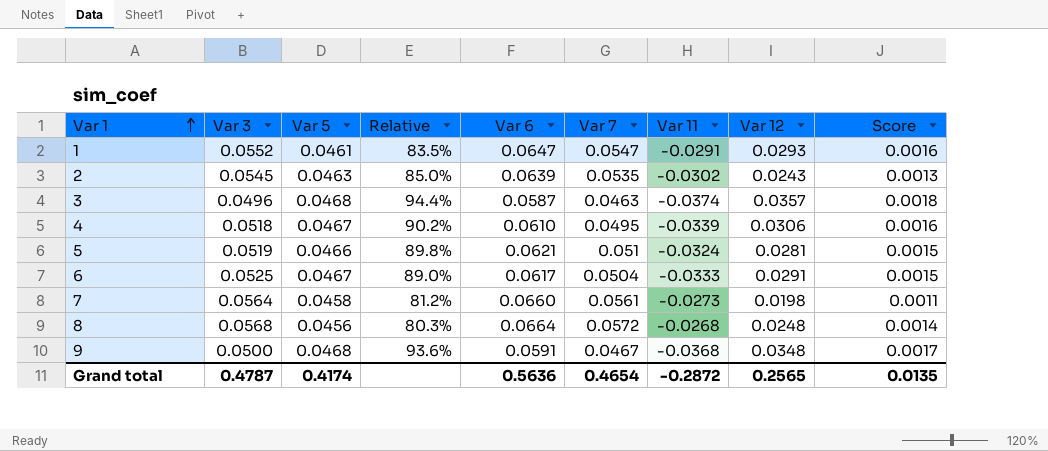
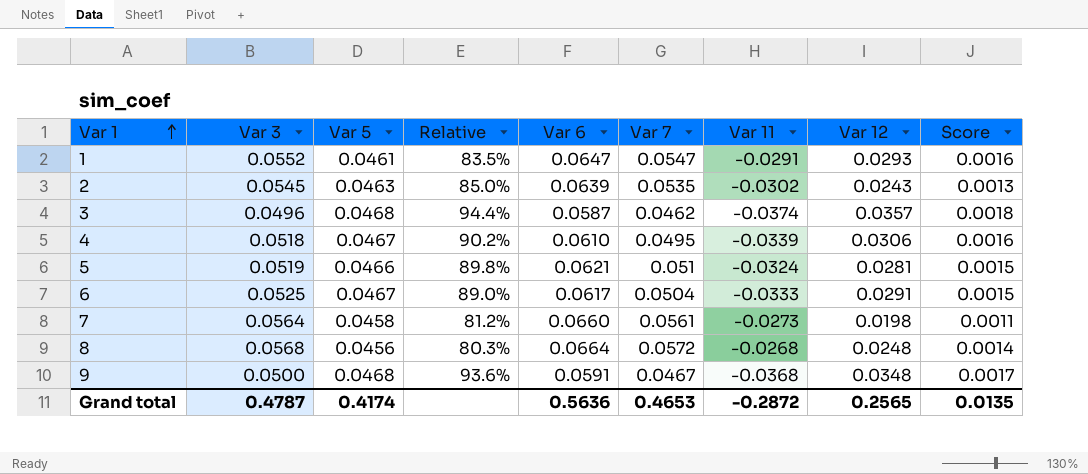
3 | Var 7: 0.0463 -> 0.0462
Grand total | Var 7: 0.4654 -> 0.4653

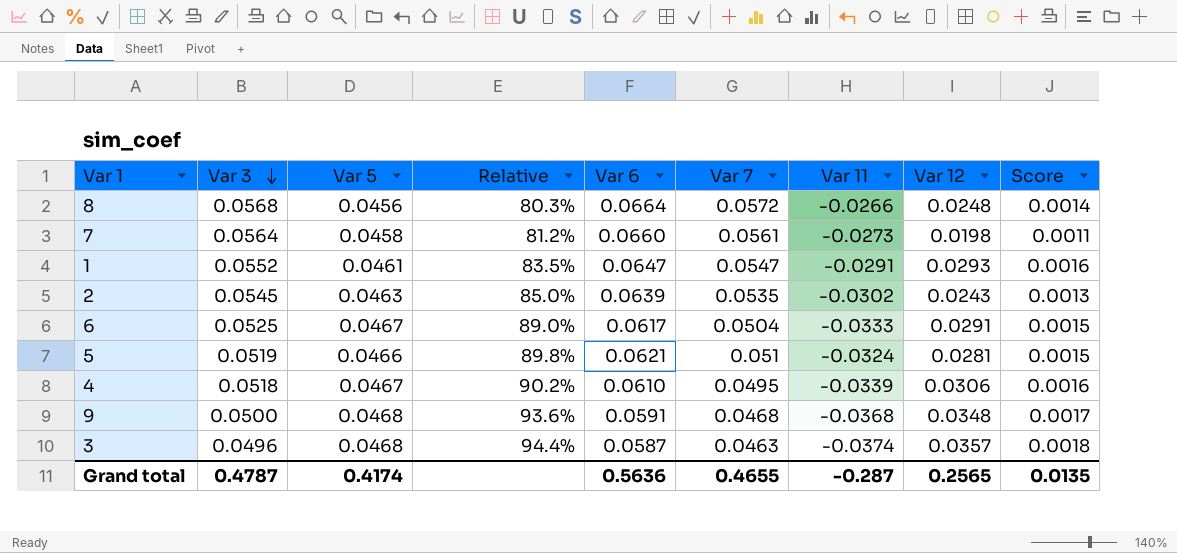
row order: Var 1 ascending -> Var 3 descending
8 | Var 11: -0.0268 -> -0.0266
9 | Var 7: 0.0467 -> 0.0468
3 | Var 7: 0.0462 -> 0.0463
Grand total | Var 7: 0.4653 -> 0.4655
Grand total | Var 11: -0.2872 -> -0.287

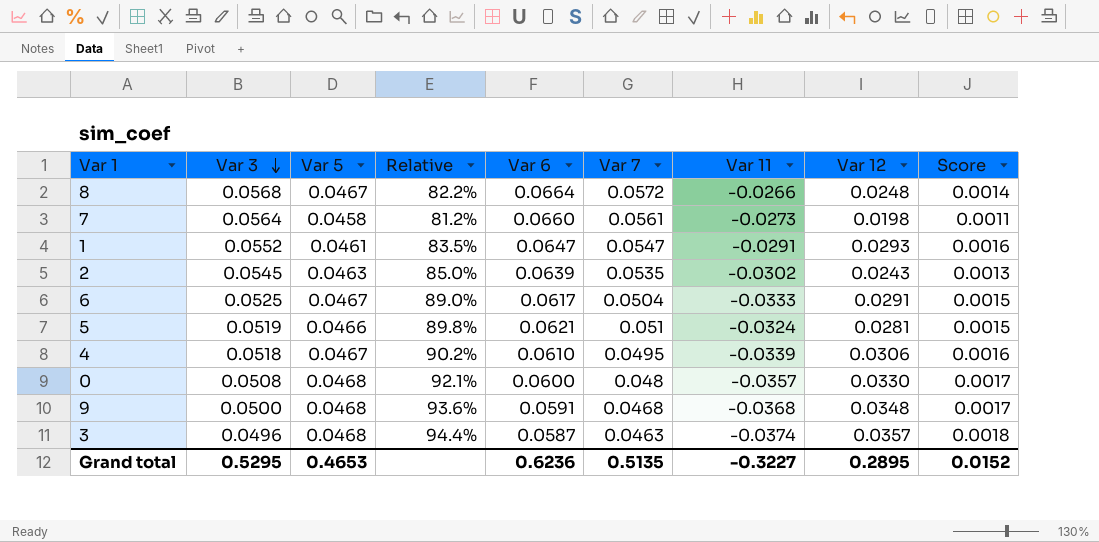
8 | Var 5: 0.0456 -> 0.0467
8 | Relative: 80.3% -> 82.2%
row 0: none -> 0.0508 | 0.0468 | 92.1% | 0.0600 | 0.048 | -0.0357 | 0.0330 | 0.0017
Grand total | Var 3: 0.4787 -> 0.5295
Grand total | Var 5: 0.4174 -> 0.4653
Grand total | Var 6: 0.5636 -> 0.6236
Grand total | Var 7: 0.4655 -> 0.5135
Grand total | Var 11: -0.287 -> -0.3227
Grand total | Var 12: 0.2565 -> 0.2895
Grand total | Score: 0.0135 -> 0.0152

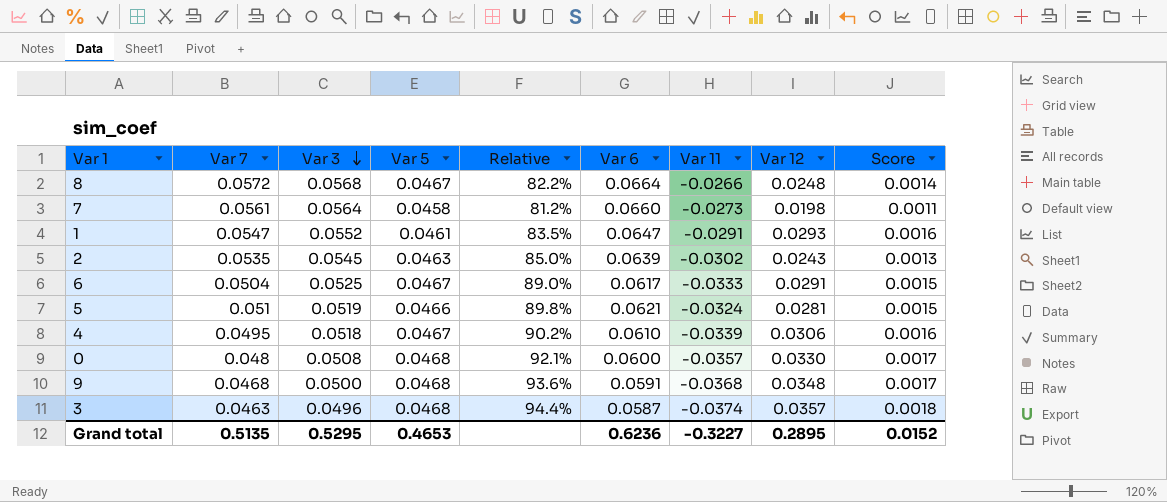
column Var 7 | position: 6 -> 2

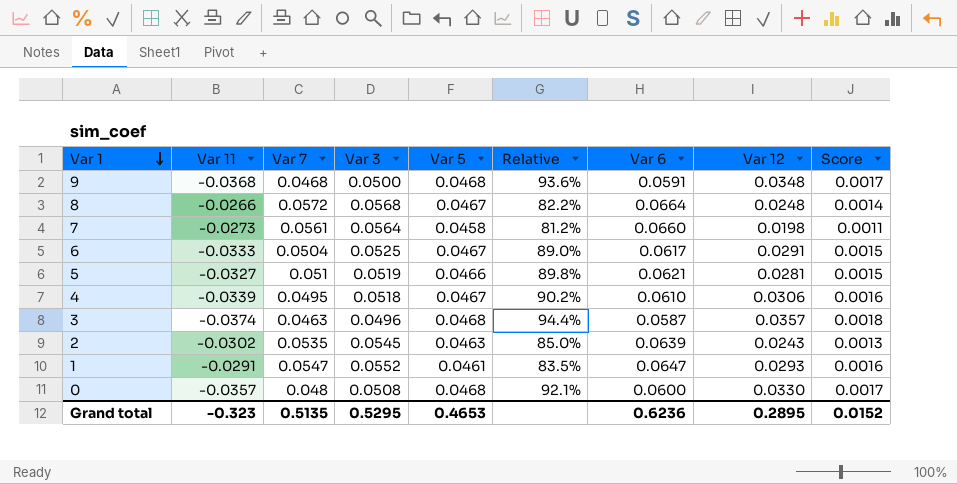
row order: Var 3 descending -> Var 1 descending
column Var 11 | position: 7 -> 2
5 | Var 11: -0.0324 -> -0.0327
Grand total | Var 11: -0.3227 -> -0.323

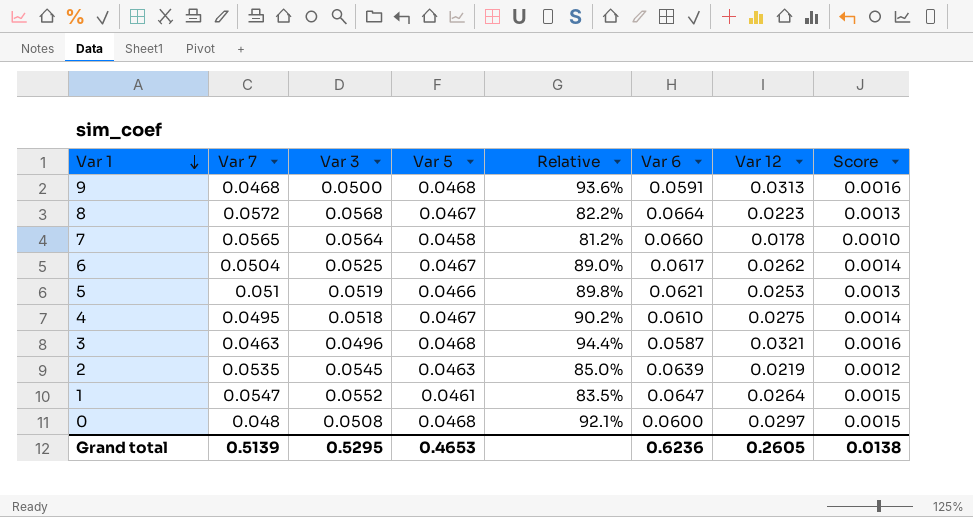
column Var 11 | position: 2 -> none
9 | Var 12: 0.0348 -> 0.0313
9 | Score: 0.0017 -> 0.0016
8 | Var 12: 0.0248 -> 0.0223
8 | Score: 0.0014 -> 0.0013
7 | Var 7: 0.0561 -> 0.0565
7 | Var 12: 0.0198 -> 0.0178
7 | Score: 0.0011 -> 0.0010
6 | Var 12: 0.0291 -> 0.0262
6 | Score: 0.0015 -> 0.0014
5 | Var 12: 0.0281 -> 0.0253
5 | Score: 0.0015 -> 0.0013
4 | Var 12: 0.0306 -> 0.0275
4 | Score: 0.0016 -> 0.0014
3 | Var 12: 0.0357 -> 0.0321
3 | Score: 0.0018 -> 0.0016
2 | Var 12: 0.0243 -> 0.0219
2 | Score: 0.0013 -> 0.0012
1 | Var 12: 0.0293 -> 0.0264
1 | Score: 0.0016 -> 0.0015
0 | Var 12: 0.0330 -> 0.0297
0 | Score: 0.0017 -> 0.0015
Grand total | Var 7: 0.5135 -> 0.5139
Grand total | Var 12: 0.2895 -> 0.2605
Grand total | Score: 0.0152 -> 0.0138

